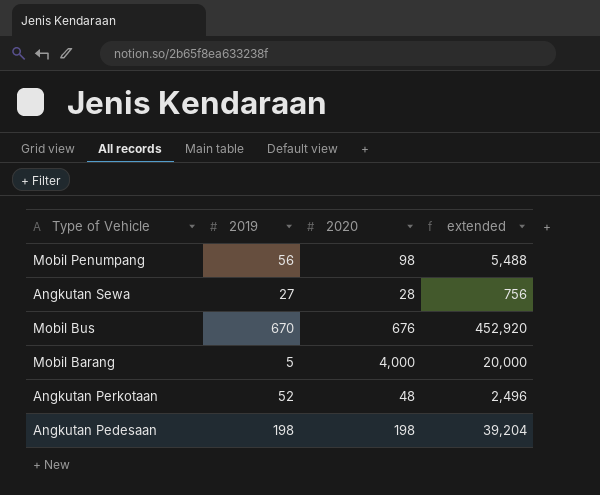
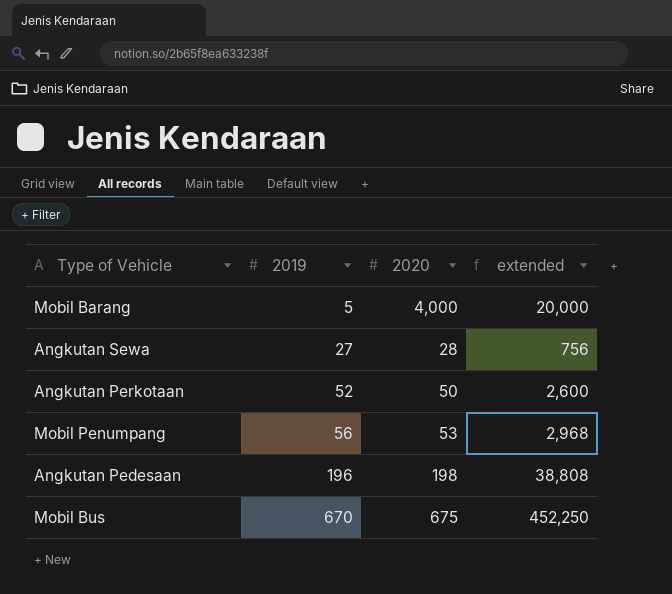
row order: none -> 2019 ascending
Angkutan Perkotaan | 2020: 48 -> 50
Angkutan Perkotaan | extended: 2,496 -> 2,600
Mobil Penumpang | 2020: 98 -> 53
Mobil Penumpang | extended: 5,488 -> 2,968
Angkutan Pedesaan | 2019: 198 -> 196
Angkutan Pedesaan | extended: 39,204 -> 38,808
Mobil Bus | 2020: 676 -> 675
Mobil Bus | extended: 452,920 -> 452,250

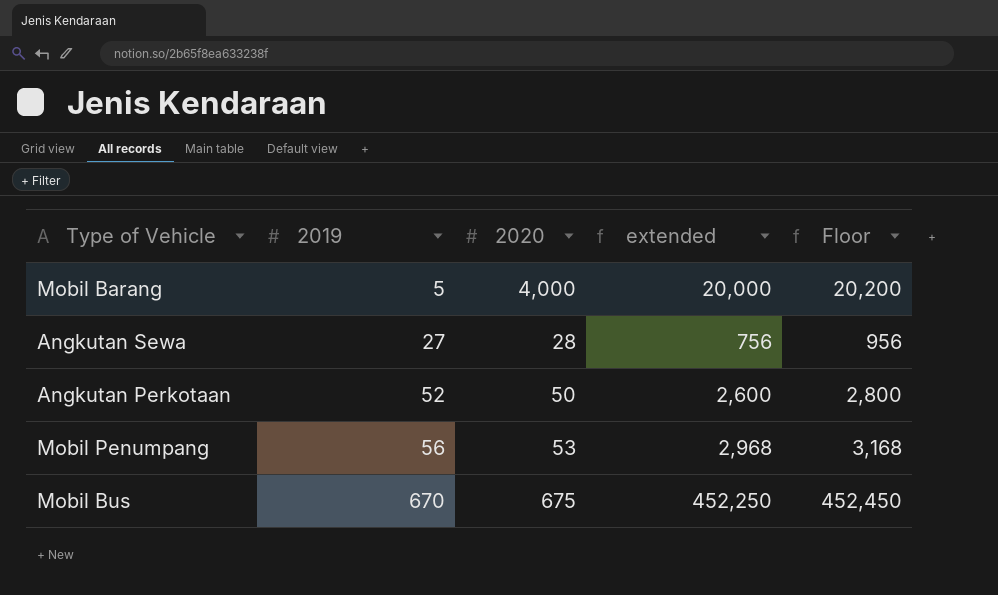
column Floor | formula: none -> [extended] + 200
row Angkutan Pedesaan: 196 | 198 | 38,808 -> none

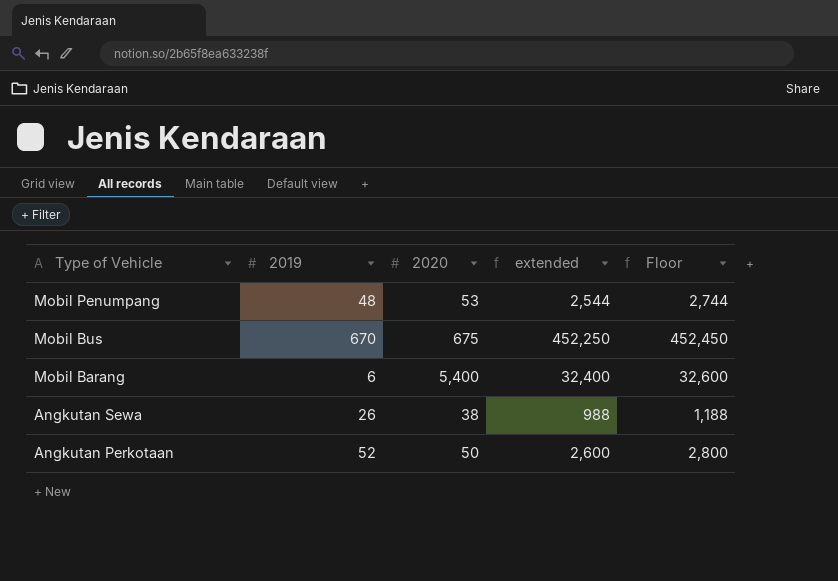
row order: 2019 ascending -> Type of Vehicle descending
Mobil Penumpang | 2019: 56 -> 48
Mobil Penumpang | extended: 2,968 -> 2,544
Mobil Penumpang | Floor: 3,168 -> 2,744
Mobil Barang | 2019: 5 -> 6
Mobil Barang | 2020: 4,000 -> 5,400
Mobil Barang | extended: 20,000 -> 32,400
Mobil Barang | Floor: 20,200 -> 32,600
Angkutan Sewa | 2019: 27 -> 26
Angkutan Sewa | 2020: 28 -> 38
Angkutan Sewa | extended: 756 -> 988
Angkutan Sewa | Floor: 956 -> 1,188

